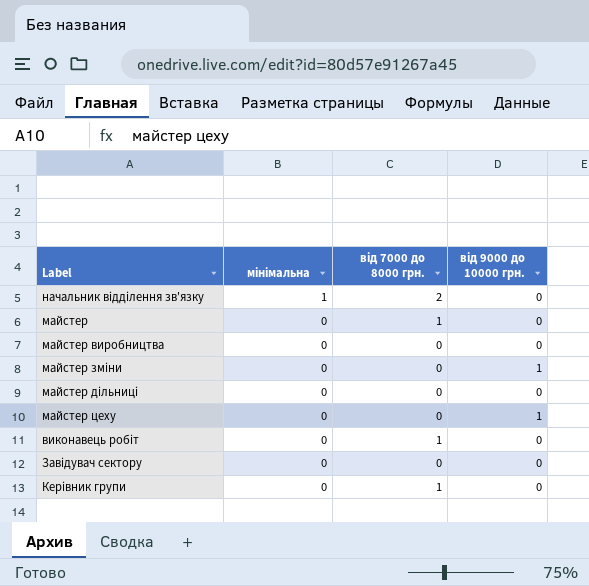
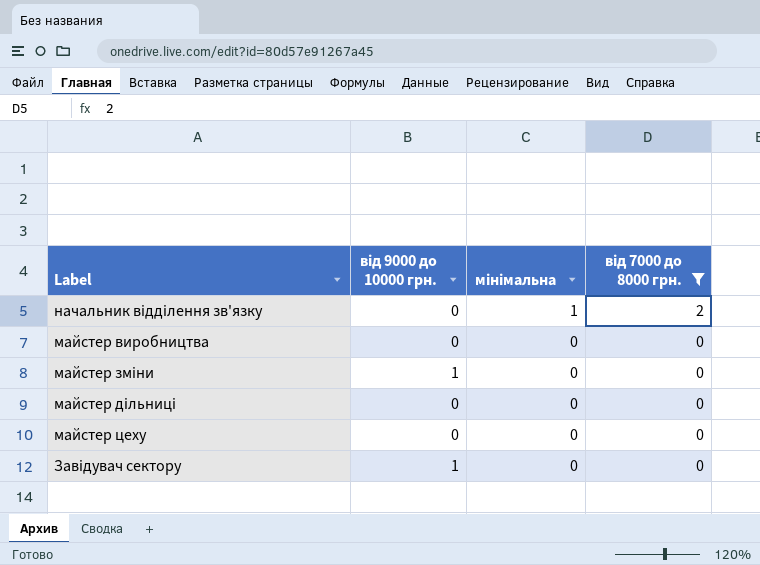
filter: none -> від 7000 до 8000 грн. != 1
column від 9000 до 10000 грн. | position: 4 -> 2
майстер цеху | від 9000 до 10000 грн.: 1 -> 0
Завідувач сектору | від 9000 до 10000 грн.: 0 -> 1

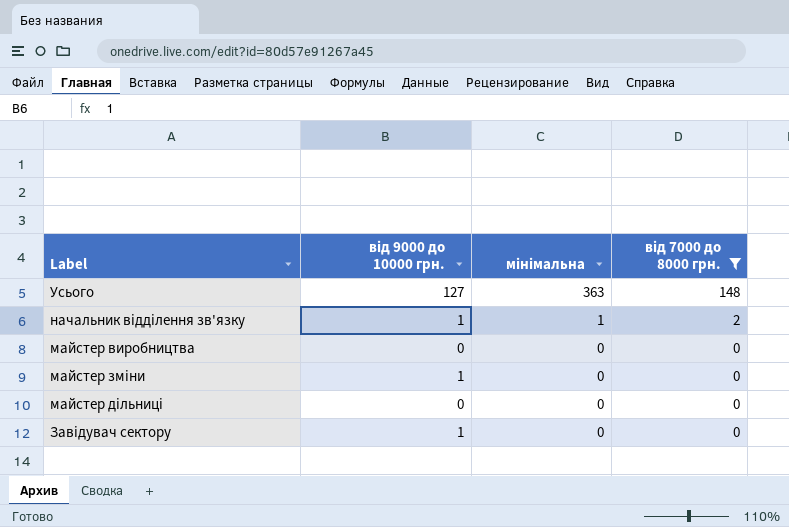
row майстер цеху: 0 | 0 | 0 -> none
row Усього: none -> 127 | 363 | 148
начальник відділення зв'язку | від 9000 до 10000 грн.: 0 -> 1

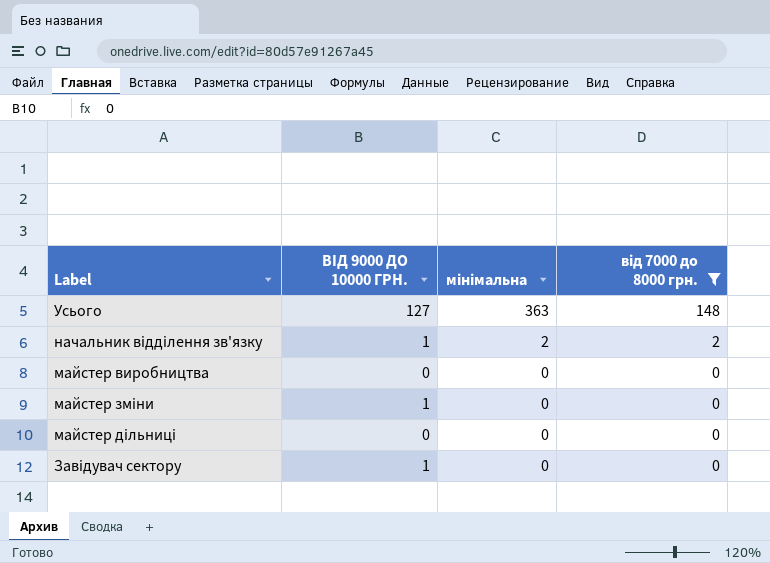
column name: від 9000 до 10000 грн. -> ВІД 9000 ДО 10000 ГРН.
начальник відділення зв'язку | мінімальна: 1 -> 2

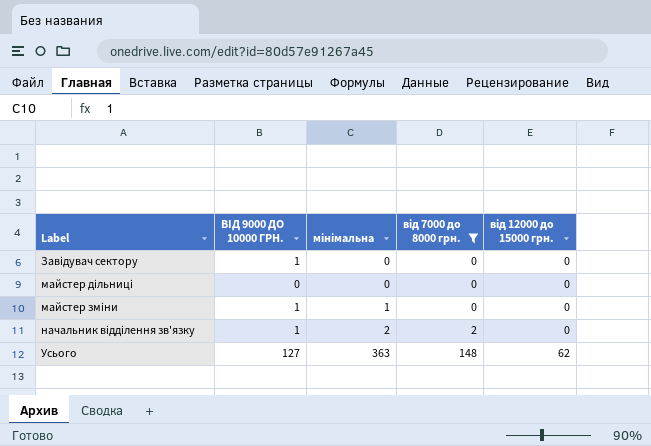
row order: мінімальна descending -> Label ascending
column від 12000 до 15000 грн. | position: none -> 5
row майстер виробництва: 0 | 0 | 0 -> none
майстер зміни | мінімальна: 0 -> 1

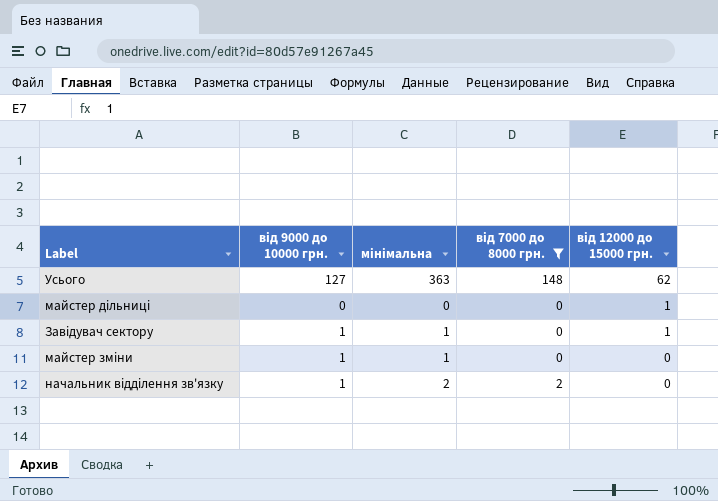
row order: Label ascending -> від 12000 до 15000 грн. descending
column name: ВІД 9000 ДО 10000 ГРН. -> від 9000 до 10000 грн.
майстер дільниці | від 12000 до 15000 грн.: 0 -> 1
Завідувач сектору | мінімальна: 0 -> 1
Завідувач сектору | від 12000 до 15000 грн.: 0 -> 1

